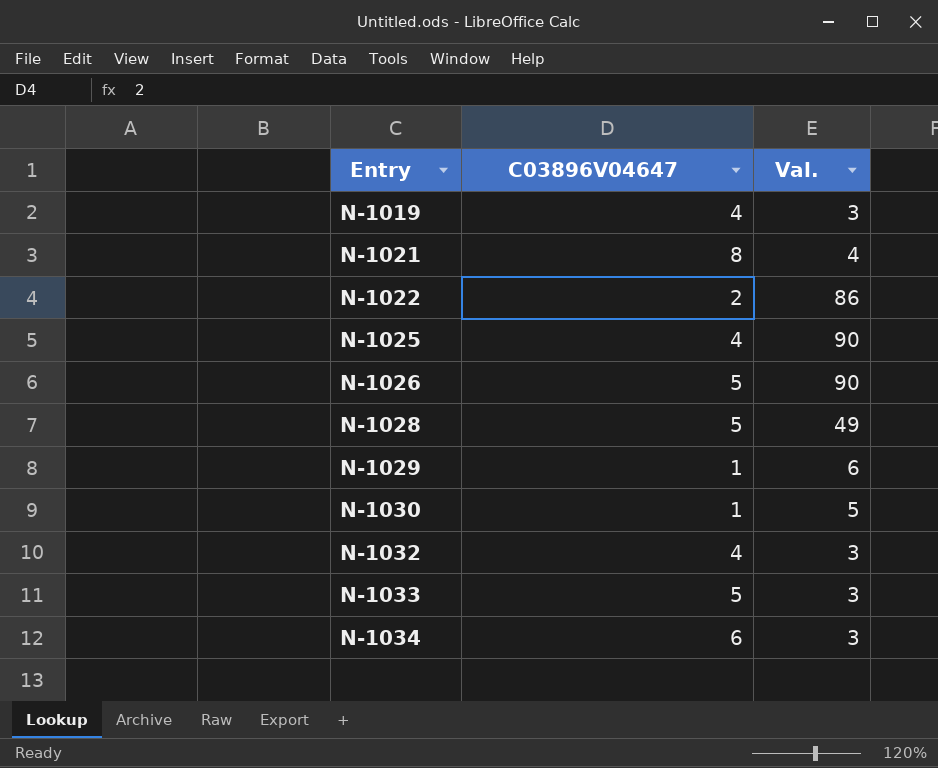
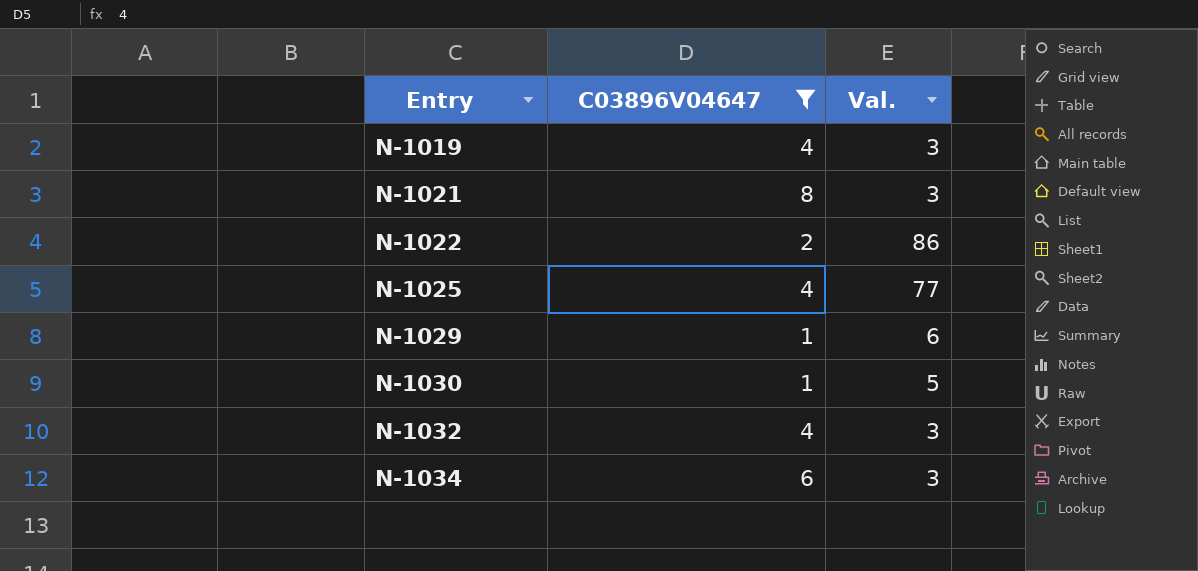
filter: none -> C03896V04647 != 5
N-1021 | Val.: 4 -> 3
N-1025 | Val.: 90 -> 77

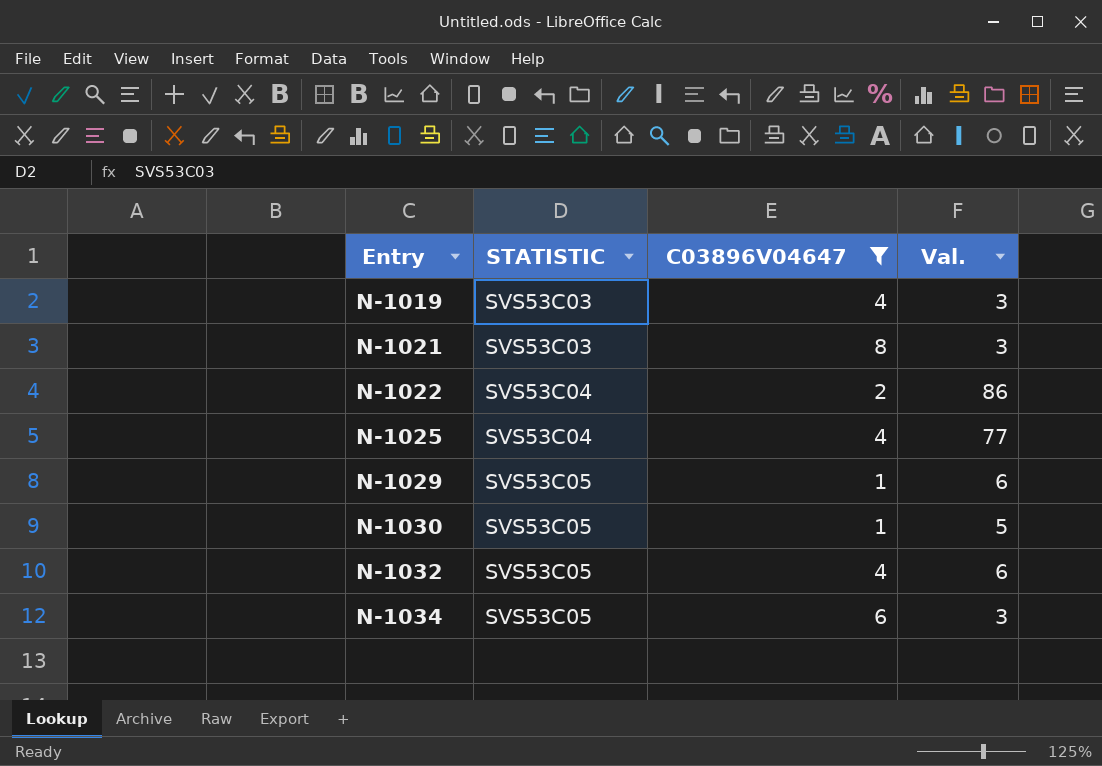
column STATISTIC | position: none -> 2
N-1032 | Val.: 3 -> 6

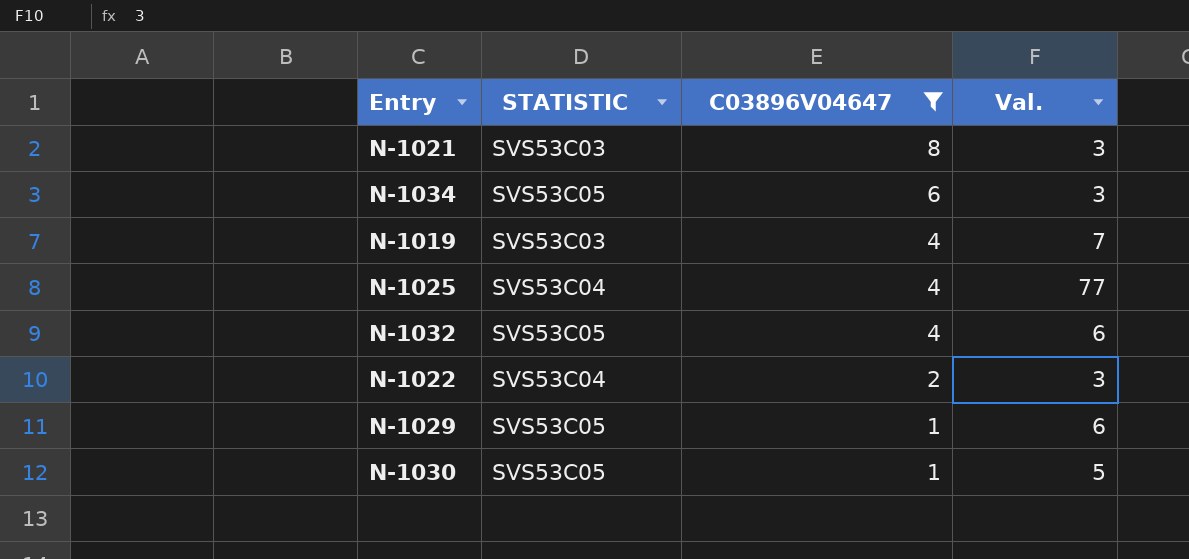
row order: Entry ascending -> C03896V04647 descending
N-1019 | Val.: 3 -> 7
N-1022 | Val.: 86 -> 3

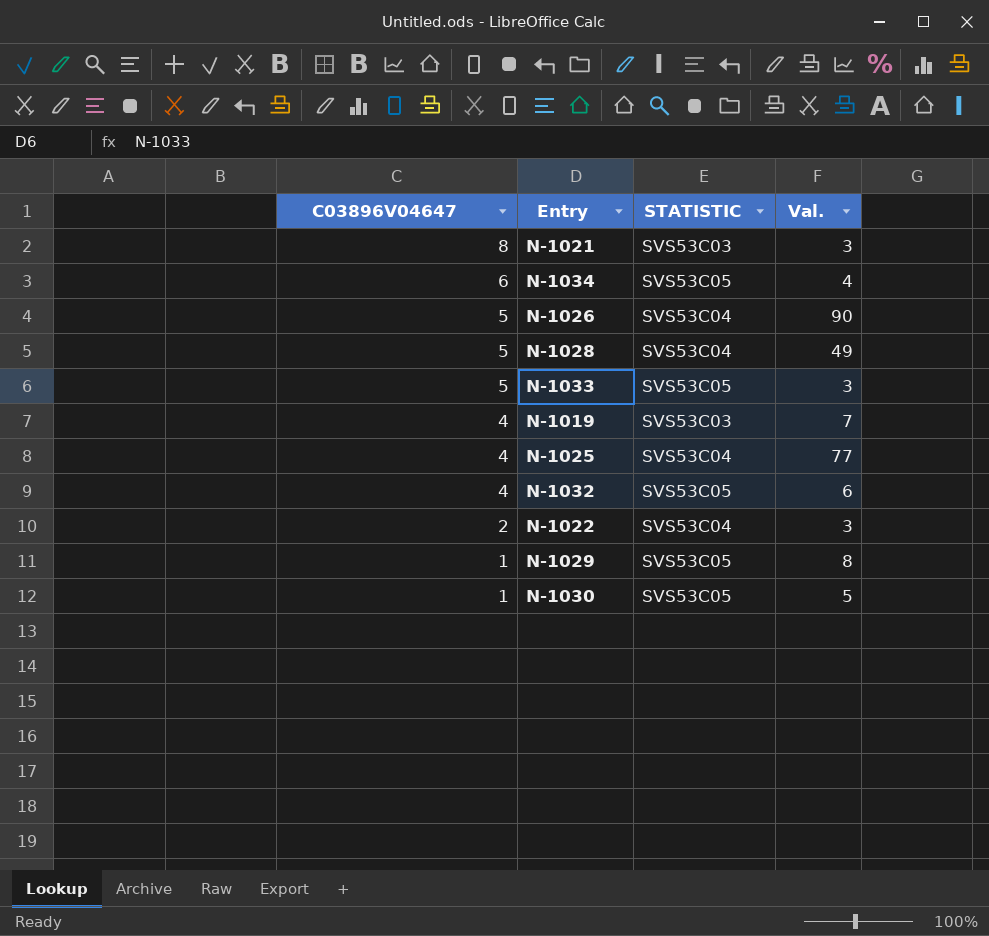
filter: C03896V04647 != 5 -> none
column C03896V04647 | position: 3 -> 1
N-1034 | Val.: 3 -> 4
N-1029 | Val.: 6 -> 8

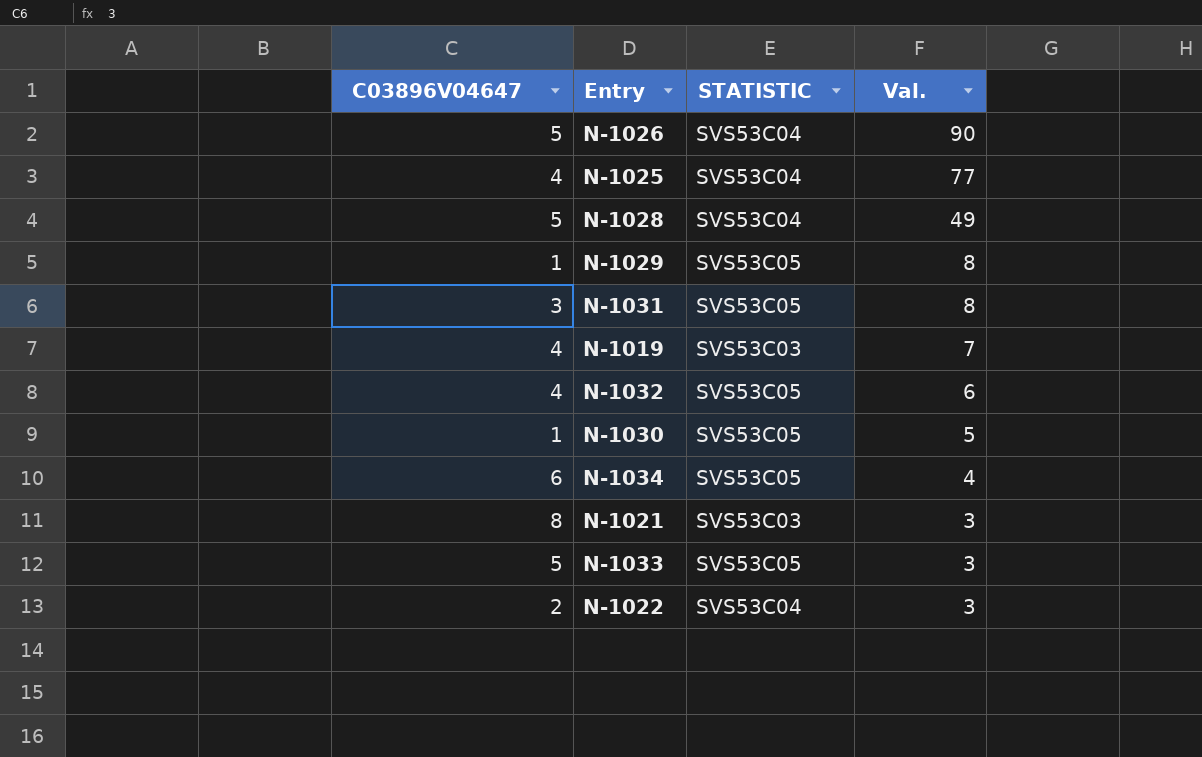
row order: C03896V04647 descending -> Val. descending
row N-1031: none -> 3 | SVS53C05 | 8

